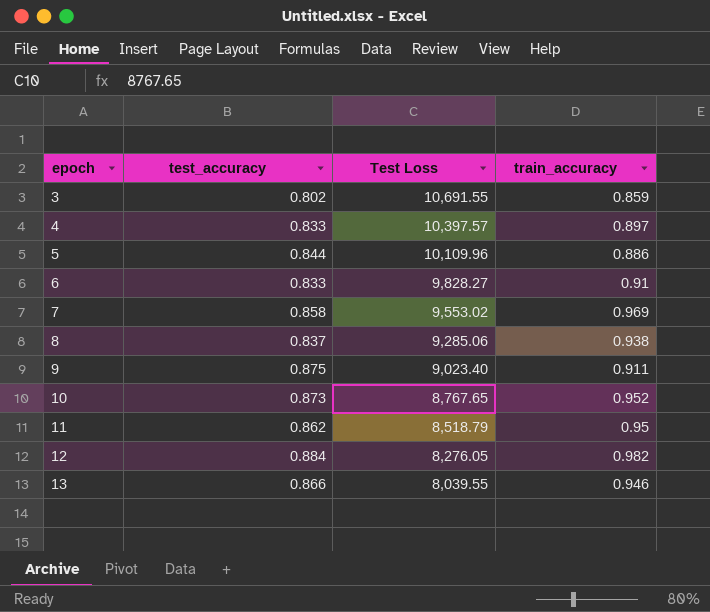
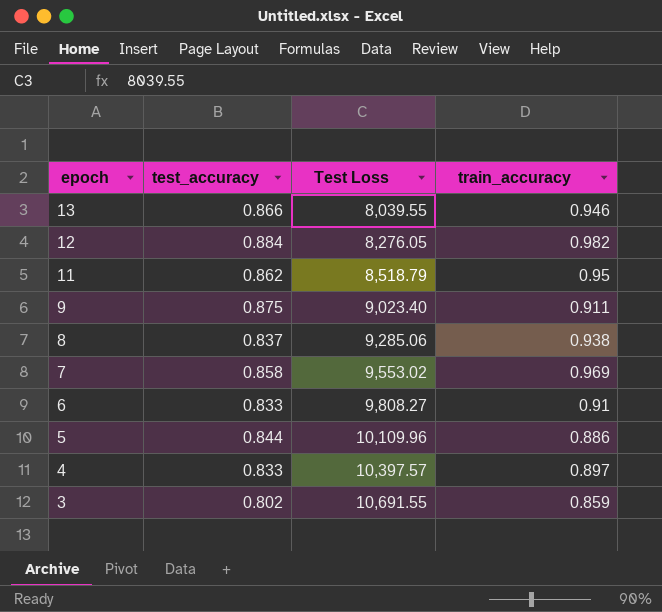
row order: epoch ascending -> epoch descending
row 10: 0.873 | 8,767.65 | 0.952 -> none
6 | Test Loss: 9,828.27 -> 9,808.27

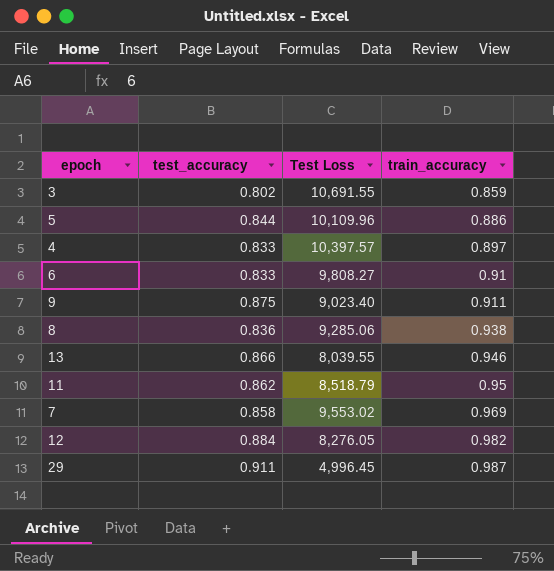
row order: epoch descending -> train_accuracy ascending
8 | test_accuracy: 0.837 -> 0.836
row 29: none -> 0.911 | 4,996.45 | 0.987

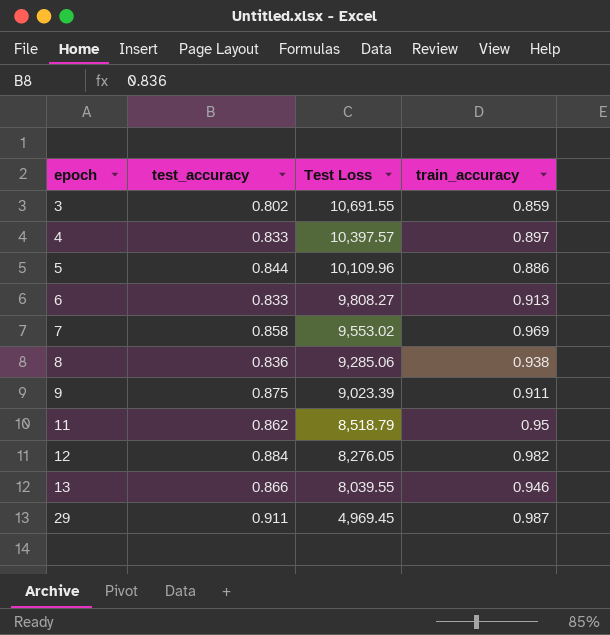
row order: train_accuracy ascending -> epoch ascending
6 | train_accuracy: 0.91 -> 0.913
9 | Test Loss: 9,023.40 -> 9,023.39
29 | Test Loss: 4,996.45 -> 4,969.45

